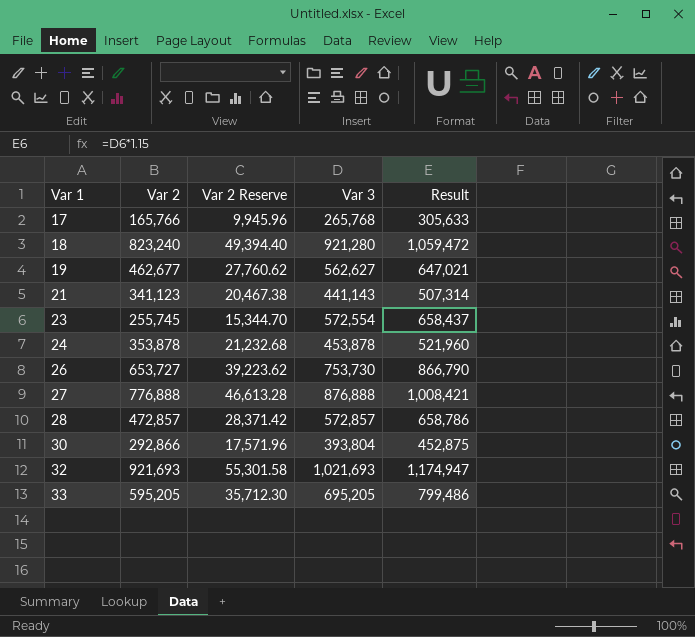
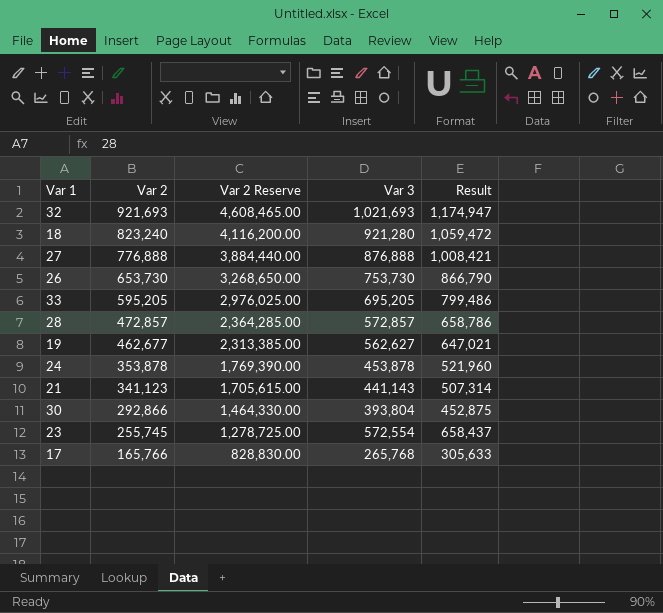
row order: Var 1 ascending -> Var 2 descending
column Var 2 Reserve | formula: [Var 2] * 0.06 -> [Var 2] * 5
26 | Var 2: 653,727 -> 653,730

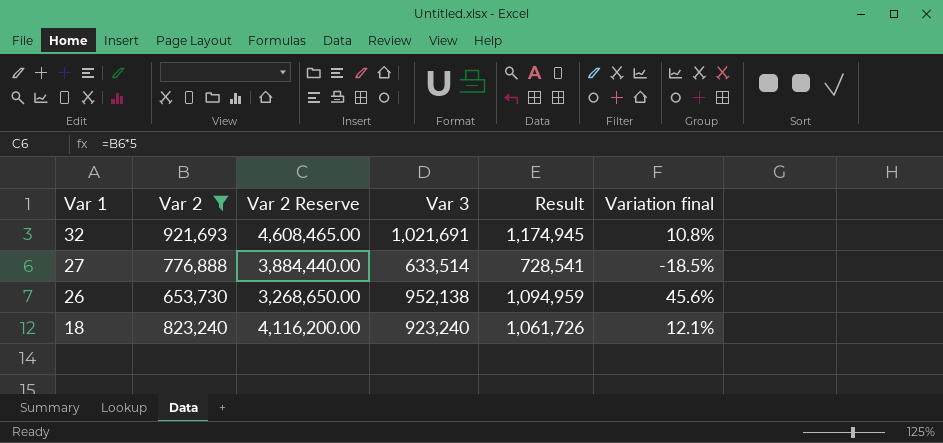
filter: none -> Var 2 >= 653,730
row order: Var 2 descending -> Var 1 descending
column Variation final | formula: none -> ([Var 3] - [Var 2]) / [Var 2]
32 | Var 3: 1,021,693 -> 1,021,691
32 | Result: 1,174,947 -> 1,174,945
27 | Var 3: 876,888 -> 633,514
27 | Result: 1,008,421 -> 728,541
26 | Var 3: 753,730 -> 952,138
26 | Result: 866,790 -> 1,094,959
18 | Var 3: 921,280 -> 923,240
18 | Result: 1,059,472 -> 1,061,726

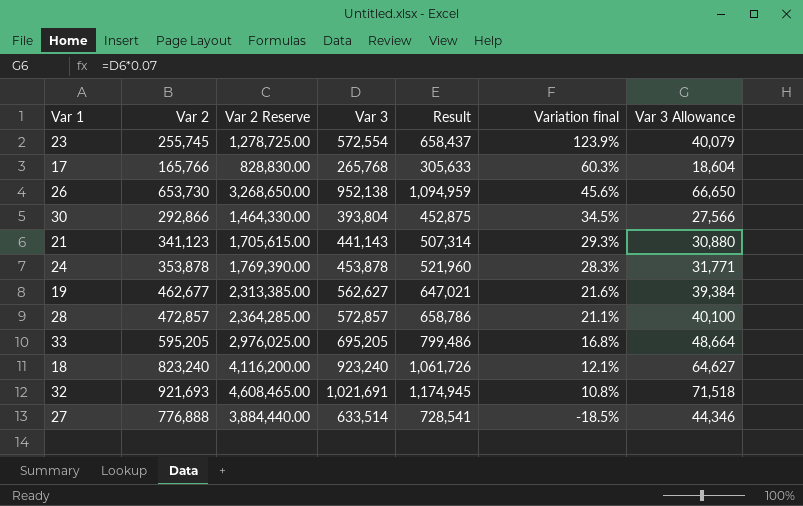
filter: Var 2 >= 653,730 -> none
row order: Var 1 descending -> Variation final descending
column Var 3 Allowance | formula: none -> [Var 3] * 0.07

